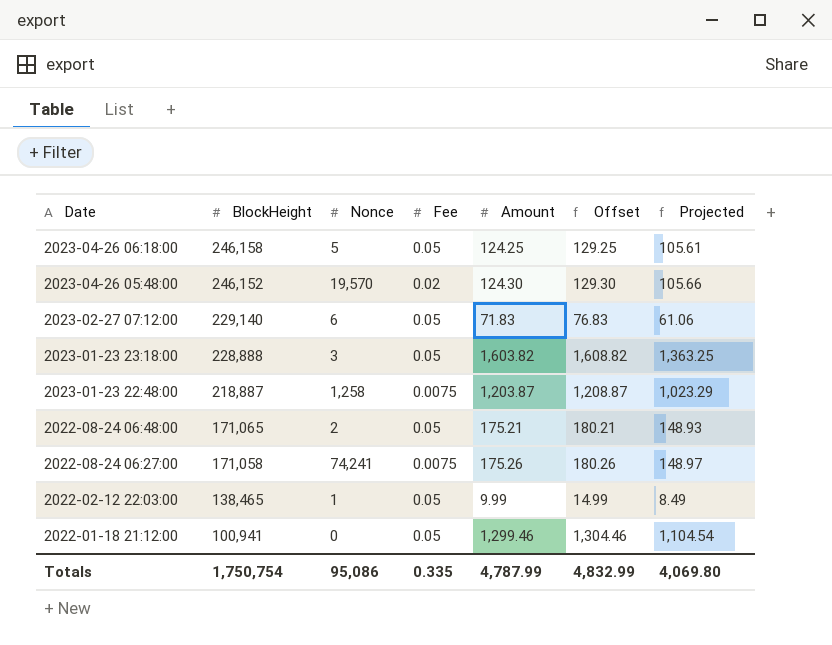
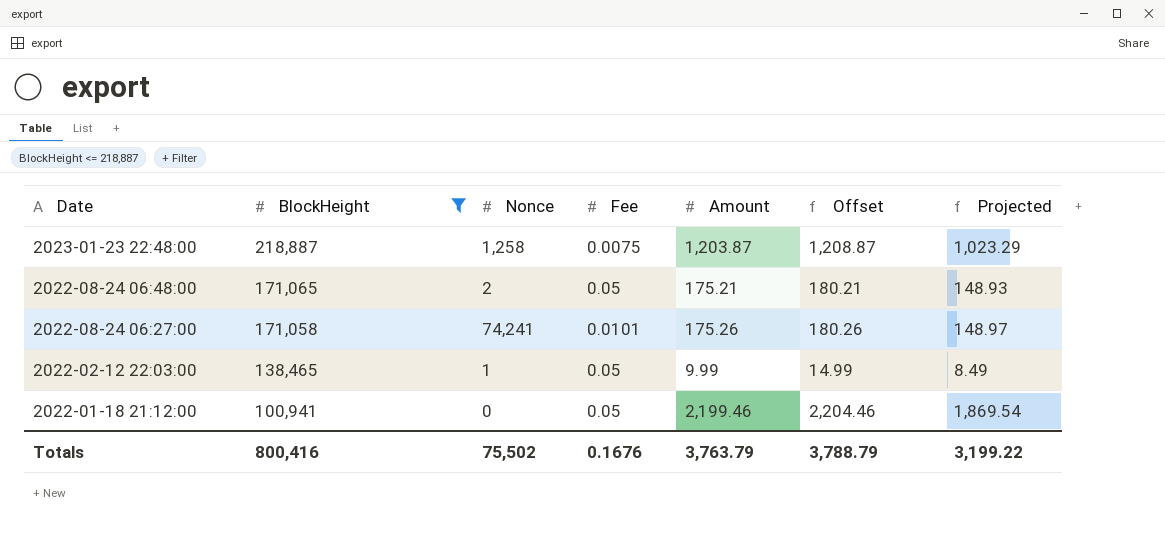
filter: none -> BlockHeight <= 218,887
2022-08-24 06:27:00 | Fee: 0.0075 -> 0.0101
2022-01-18 21:12:00 | Amount: 1,299.46 -> 2,199.46
2022-01-18 21:12:00 | Offset: 1,304.46 -> 2,204.46
2022-01-18 21:12:00 | Projected: 1,104.54 -> 1,869.54
Totals | BlockHeight: 1,750,754 -> 800,416
Totals | Nonce: 95,086 -> 75,502
Totals | Fee: 0.335 -> 0.1676
Totals | Amount: 4,787.99 -> 3,763.79
Totals | Offset: 4,832.99 -> 3,788.79
Totals | Projected: 4,069.80 -> 3,199.22

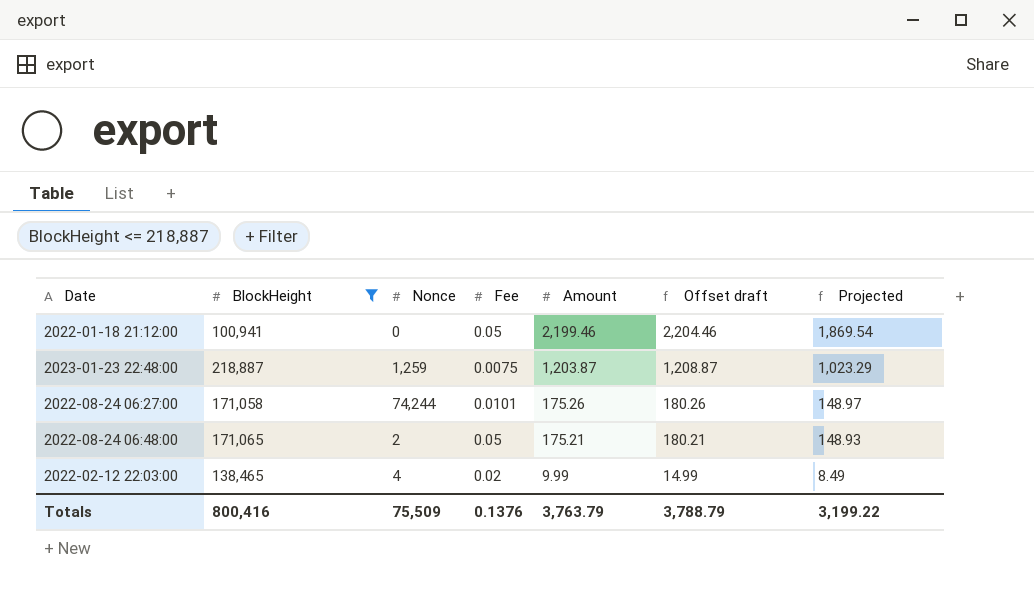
row order: Date descending -> Amount descending
column name: Offset -> Offset draft
2023-01-23 22:48:00 | Nonce: 1,258 -> 1,259
2022-08-24 06:27:00 | Nonce: 74,241 -> 74,244
2022-02-12 22:03:00 | Nonce: 1 -> 4
2022-02-12 22:03:00 | Fee: 0.05 -> 0.02
Totals | Nonce: 75,502 -> 75,509
Totals | Fee: 0.1676 -> 0.1376

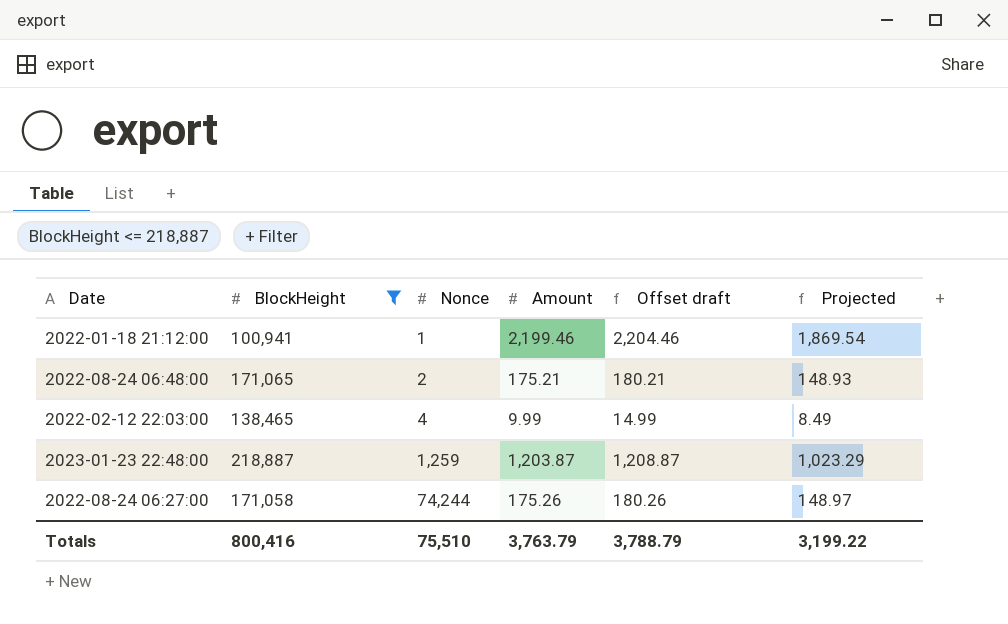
row order: Amount descending -> Nonce ascending
column Fee | position: 4 -> none
2022-01-18 21:12:00 | Nonce: 0 -> 1
Totals | Nonce: 75,509 -> 75,510

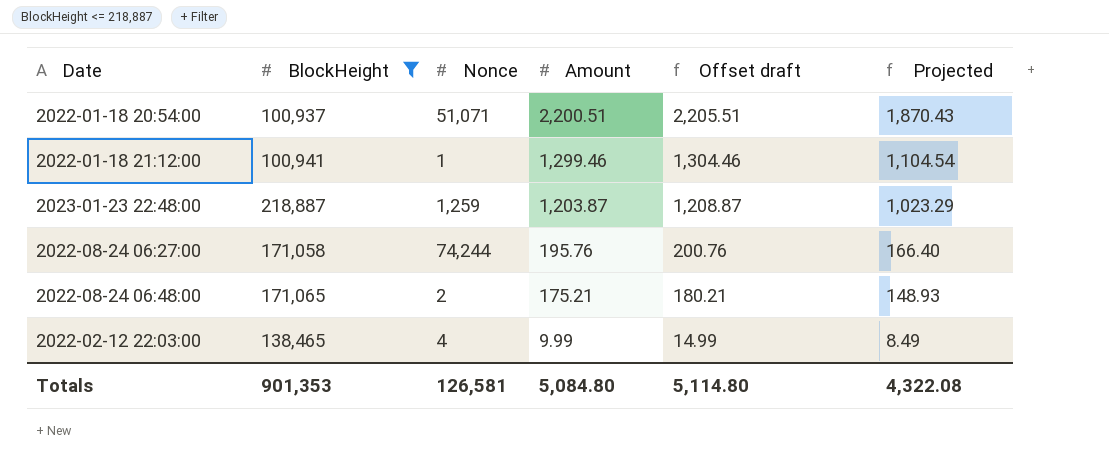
row order: Nonce ascending -> Amount descending
row 2022-01-18 20:54:00: none -> 100,937 | 51,071 | 2,200.51 | 2,205.51 | 1,870.43
2022-01-18 21:12:00 | Amount: 2,199.46 -> 1,299.46
2022-01-18 21:12:00 | Offset draft: 2,204.46 -> 1,304.46
2022-01-18 21:12:00 | Projected: 1,869.54 -> 1,104.54
2022-08-24 06:27:00 | Amount: 175.26 -> 195.76
2022-08-24 06:27:00 | Offset draft: 180.26 -> 200.76
2022-08-24 06:27:00 | Projected: 148.97 -> 166.40
Totals | BlockHeight: 800,416 -> 901,353
Totals | Nonce: 75,510 -> 126,581
Totals | Amount: 3,763.79 -> 5,084.80
Totals | Offset draft: 3,788.79 -> 5,114.80
Totals | Projected: 3,199.22 -> 4,322.08

